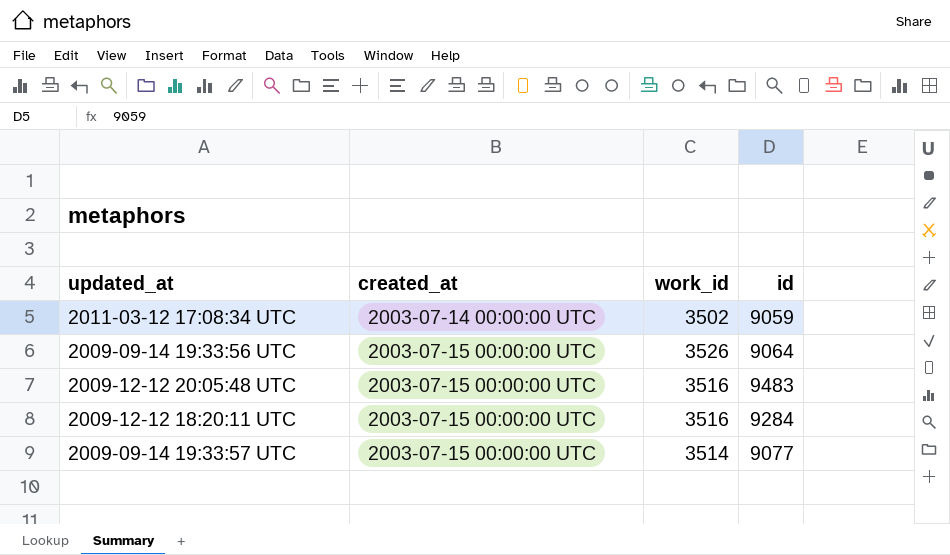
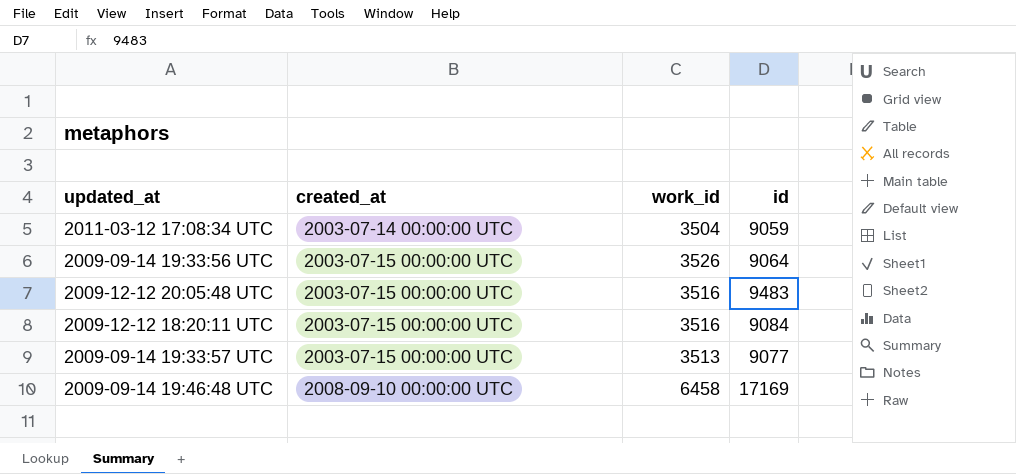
2011-03-12 17:08:34 UTC | work_id: 3502 -> 3504
2009-12-12 18:20:11 UTC | id: 9284 -> 9084
2009-09-14 19:33:57 UTC | work_id: 3514 -> 3513
row 2009-09-14 19:46:48 UTC: none -> 2008-09-10 00:00:00 UTC | 6458 | 17169

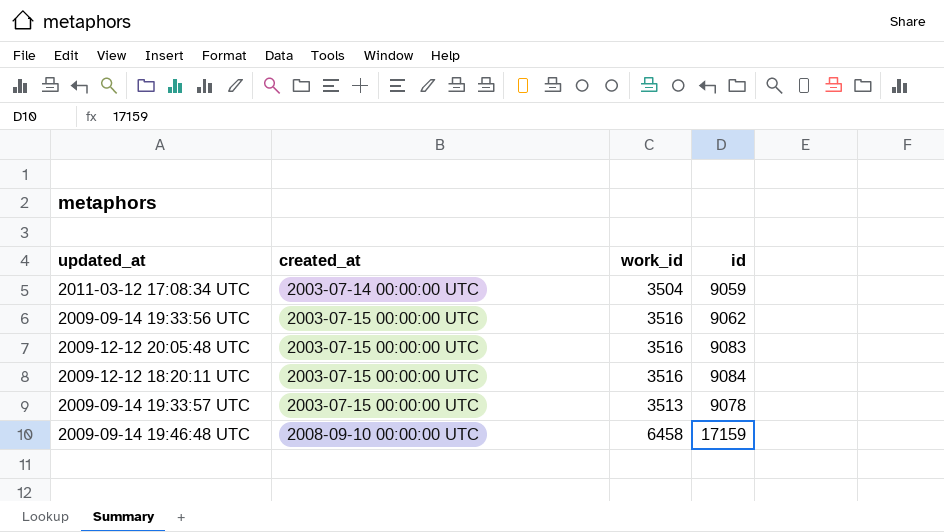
2009-09-14 19:33:56 UTC | work_id: 3526 -> 3516
2009-09-14 19:33:56 UTC | id: 9064 -> 9062
2009-12-12 20:05:48 UTC | id: 9483 -> 9083
2009-09-14 19:33:57 UTC | id: 9077 -> 9078
2009-09-14 19:46:48 UTC | id: 17169 -> 17159

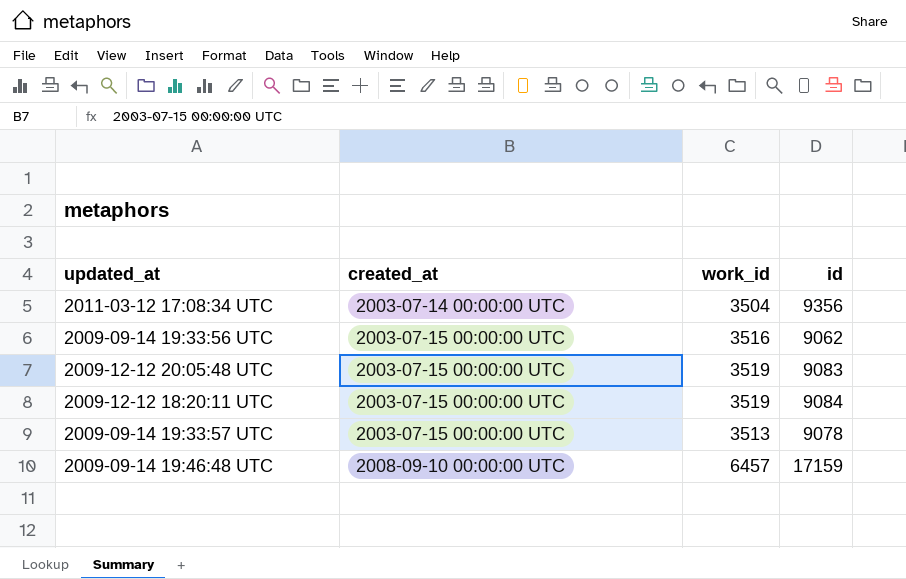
2011-03-12 17:08:34 UTC | id: 9059 -> 9356
2009-12-12 20:05:48 UTC | work_id: 3516 -> 3519
2009-12-12 18:20:11 UTC | work_id: 3516 -> 3519
2009-09-14 19:46:48 UTC | work_id: 6458 -> 6457

